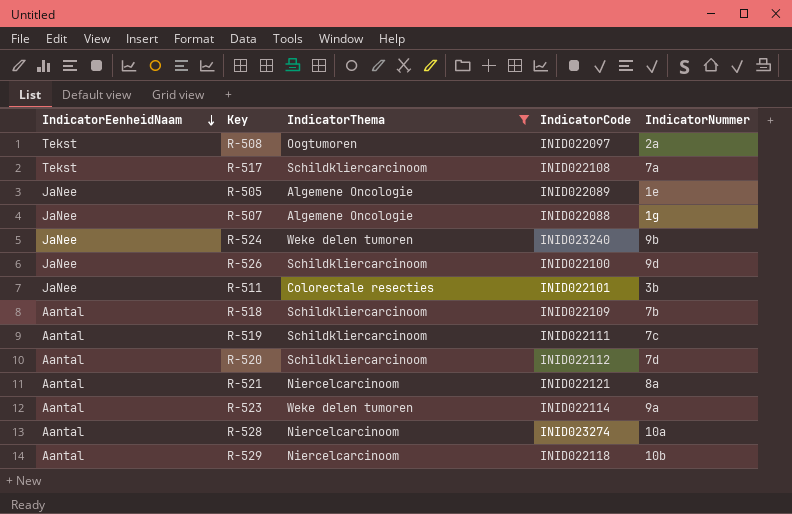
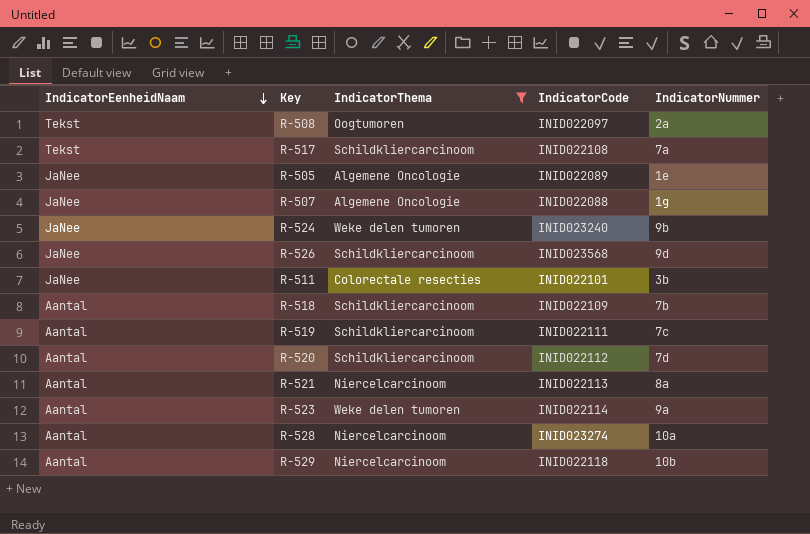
R-526 | IndicatorCode: INID022100 -> INID023568
R-521 | IndicatorCode: INID022121 -> INID022113

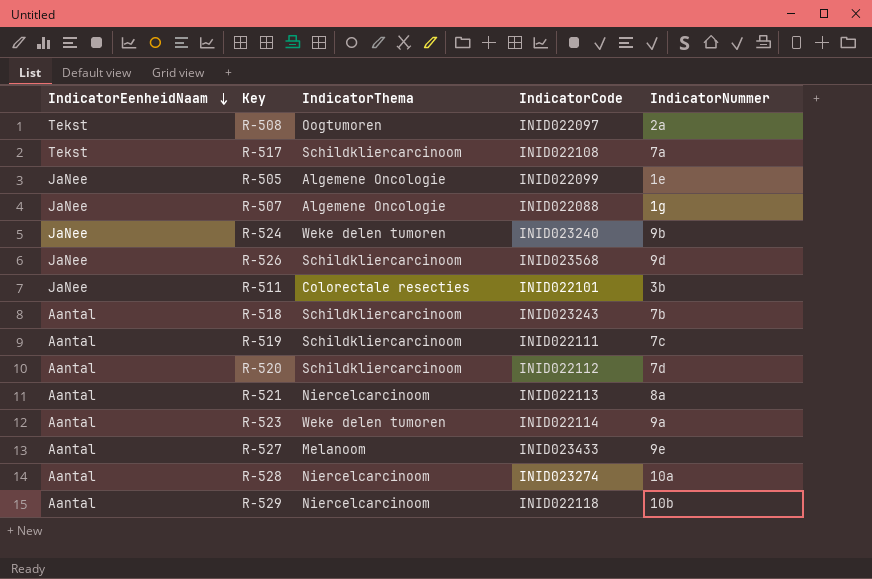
filter: IndicatorThema != Melanoom -> none
R-505 | IndicatorCode: INID022089 -> INID022099
R-518 | IndicatorCode: INID022109 -> INID023243

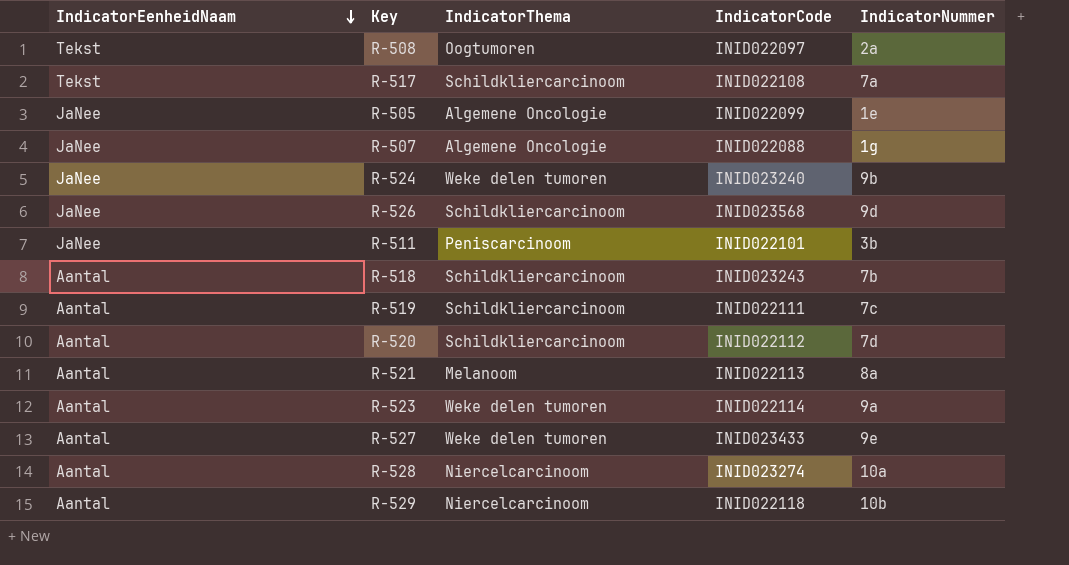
R-511 | IndicatorThema: Colorectale resecties -> Peniscarcinoom
R-521 | IndicatorThema: Niercelcarcinoom -> Melanoom
R-527 | IndicatorThema: Melanoom -> Weke delen tumoren

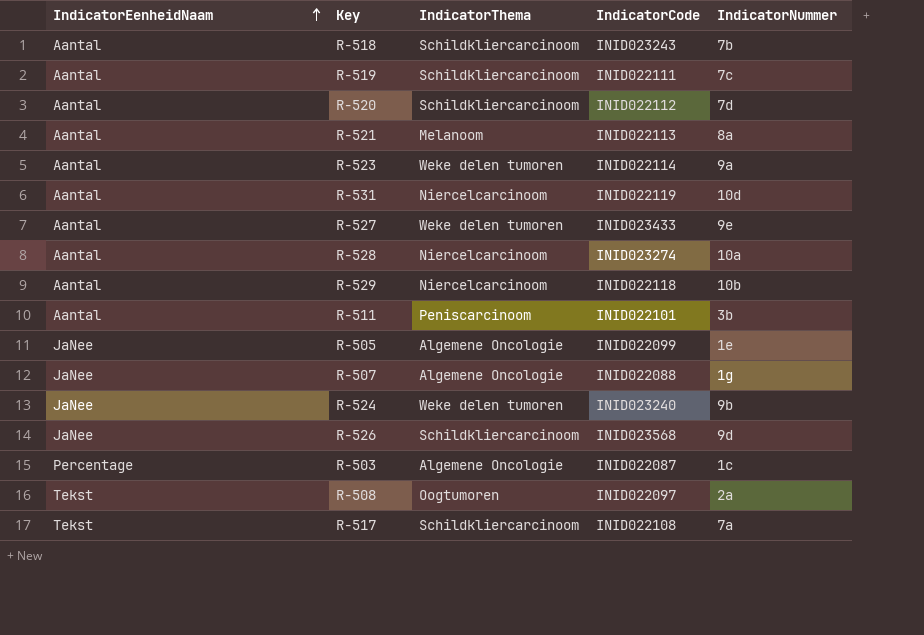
row order: IndicatorEenheidNaam descending -> IndicatorEenheidNaam ascending
row R-531: none -> Aantal | Niercelcarcinoom | INID022119 | 10d
R-511 | IndicatorEenheidNaam: JaNee -> Aantal
row R-503: none -> Percentage | Algemene Oncologie | INID022087 | 1c

